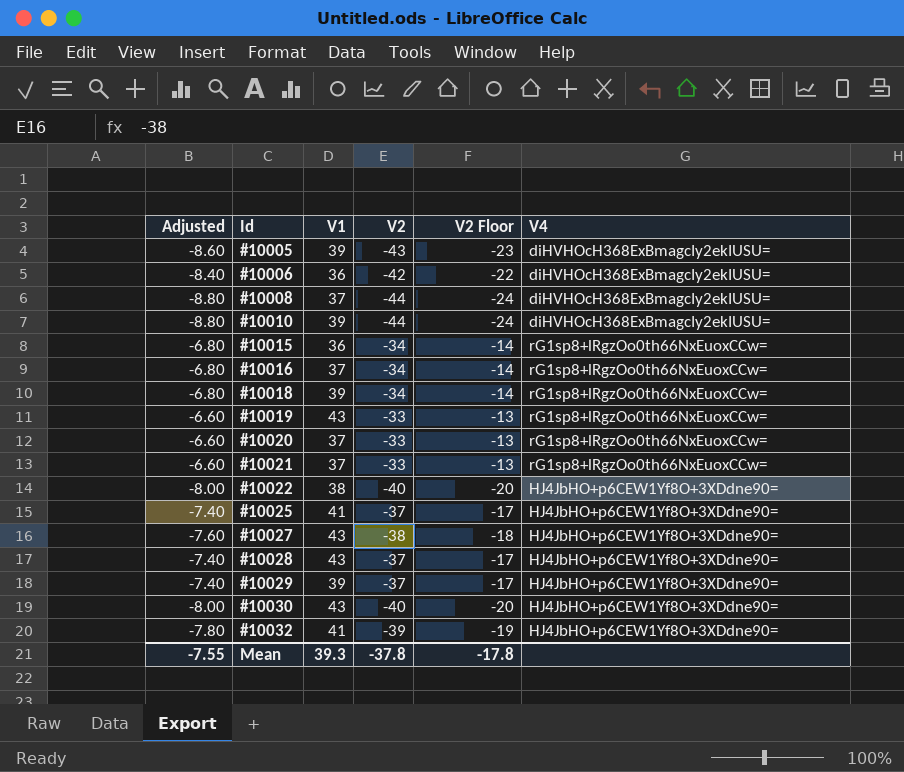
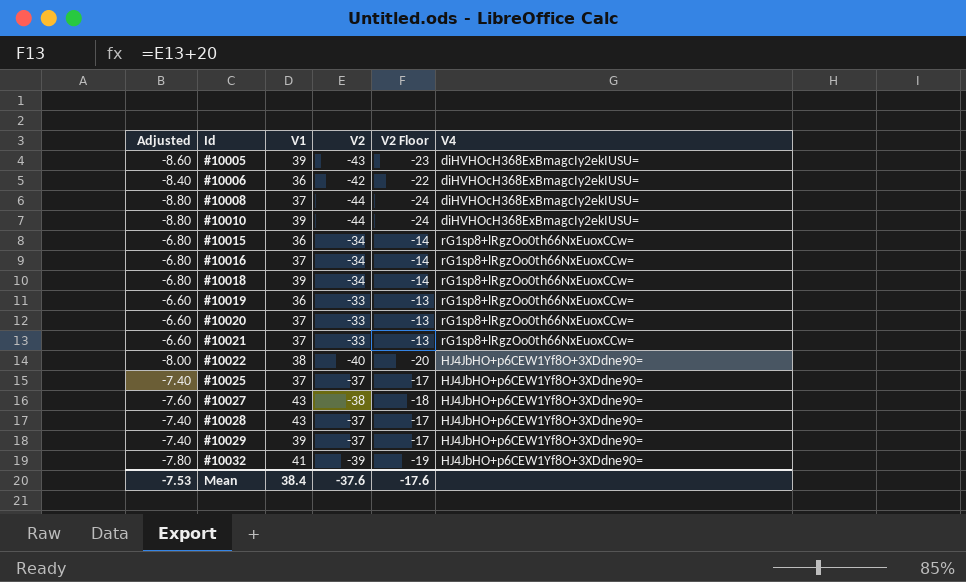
row #10030: -8.00 | 43 | -40 | -20 | HJ4JbHO+p6CEW1Yf8O+3XDdne90= -> none
#10019 | V1: 43 -> 36
#10025 | V1: 41 -> 37
Mean | Adjusted: -7.55 -> -7.53
Mean | V1: 39.3 -> 38.4
Mean | V2: -37.8 -> -37.6
Mean | V2 Floor: -17.8 -> -17.6

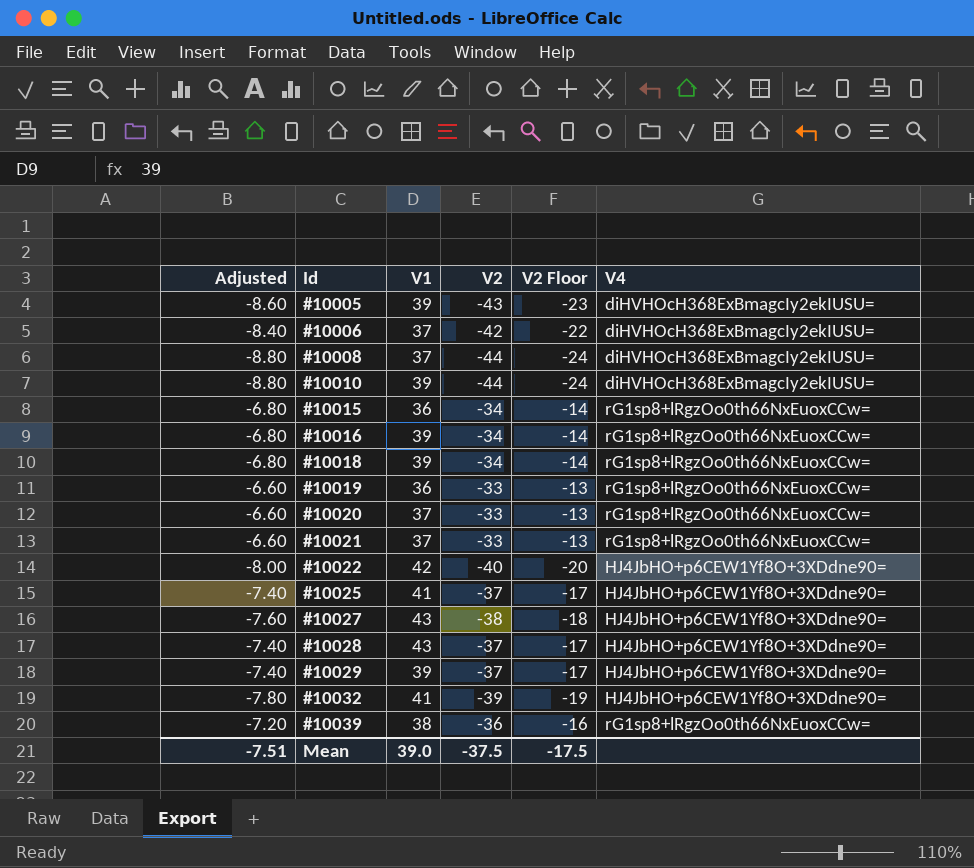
#10006 | V1: 36 -> 37
#10016 | V1: 37 -> 39
#10022 | V1: 38 -> 42
#10025 | V1: 37 -> 41
row #10039: none -> -7.20 | 38 | -36 | -16 | rG1sp8+lRgzOo0th66NxEuoxCCw=
Mean | Adjusted: -7.53 -> -7.51
Mean | V1: 38.4 -> 39.0
Mean | V2: -37.6 -> -37.5
Mean | V2 Floor: -17.6 -> -17.5

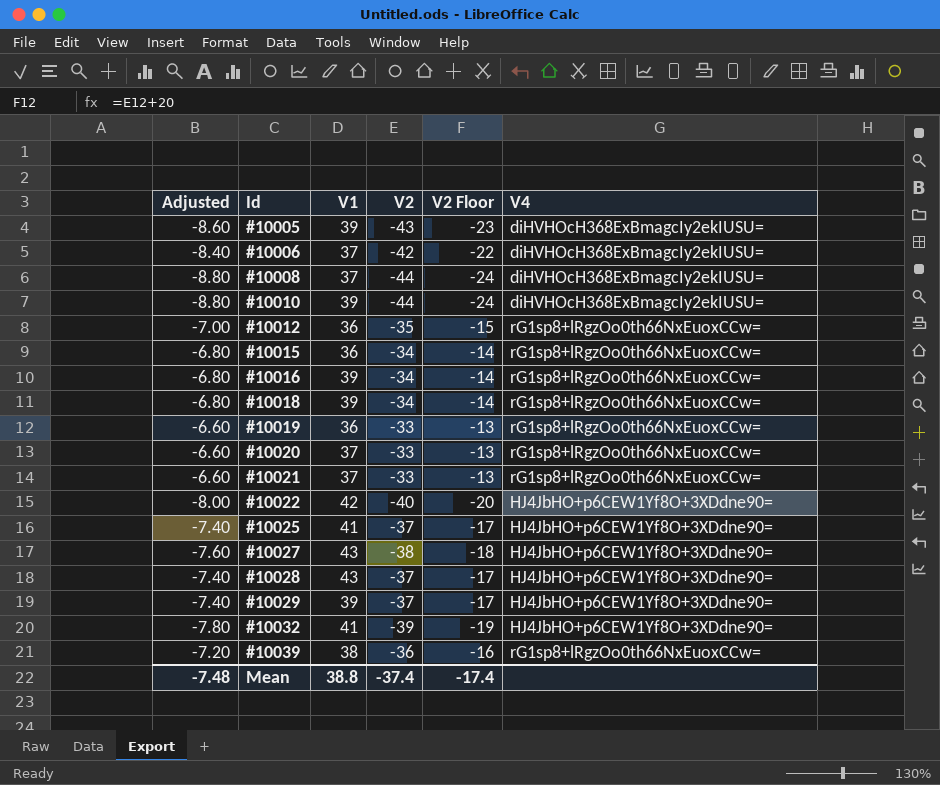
row #10012: none -> -7.00 | 36 | -35 | -15 | rG1sp8+lRgzOo0th66NxEuoxCCw=
Mean | Adjusted: -7.51 -> -7.48
Mean | V1: 39.0 -> 38.8
Mean | V2: -37.5 -> -37.4
Mean | V2 Floor: -17.5 -> -17.4

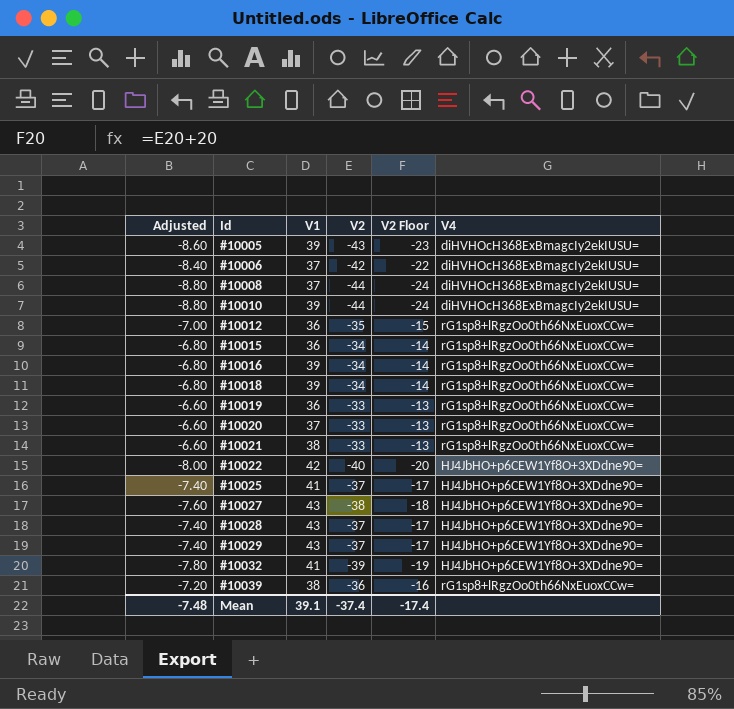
#10021 | V1: 37 -> 38
#10029 | V1: 39 -> 43
Mean | V1: 38.8 -> 39.1

